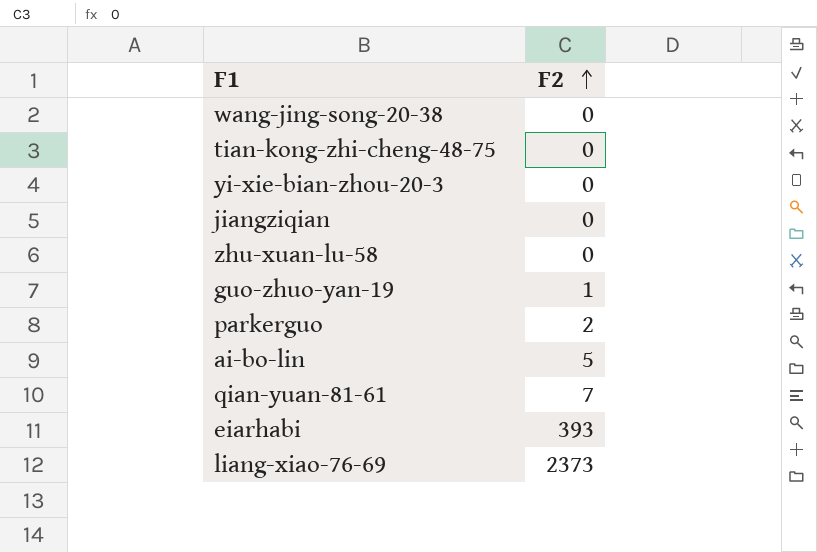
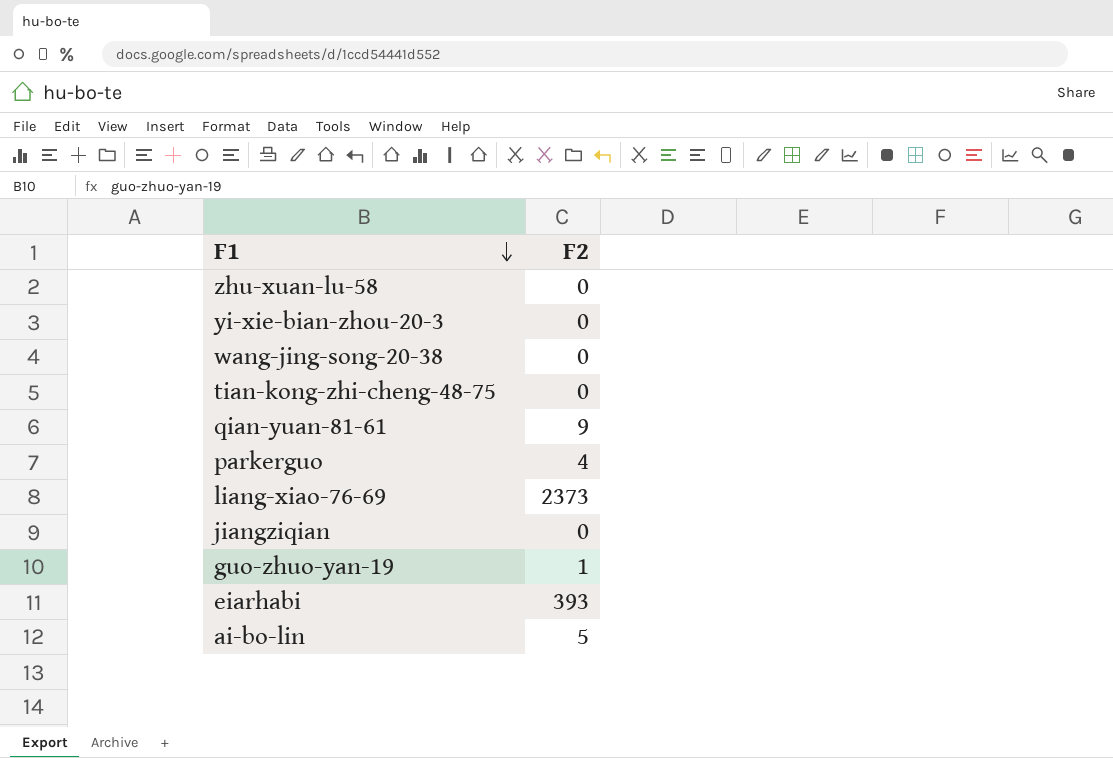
row order: F2 ascending -> F1 descending
qian-yuan-81-61 | F2: 7 -> 9
parkerguo | F2: 2 -> 4

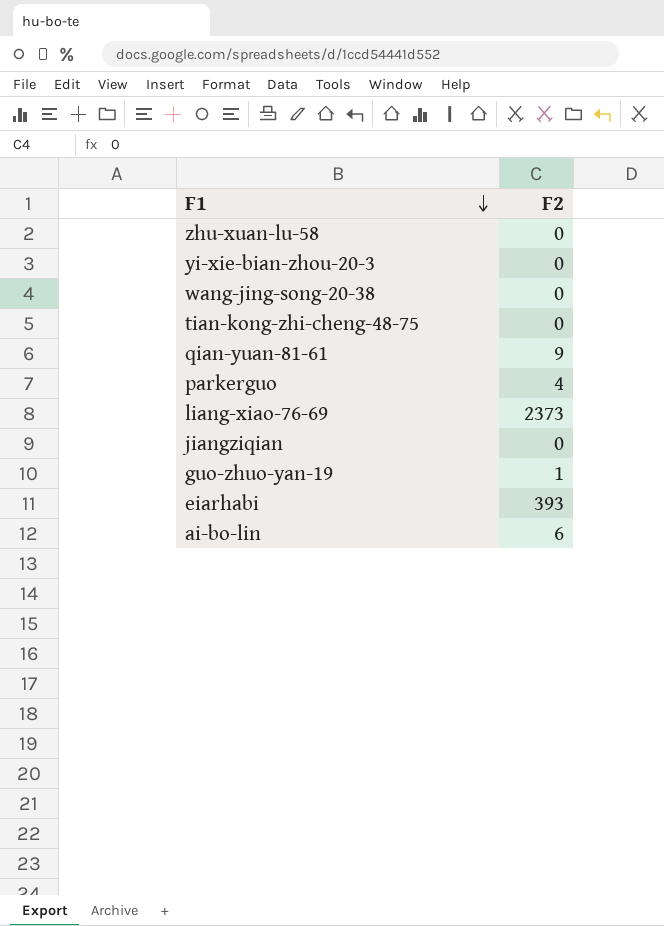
ai-bo-lin | F2: 5 -> 6

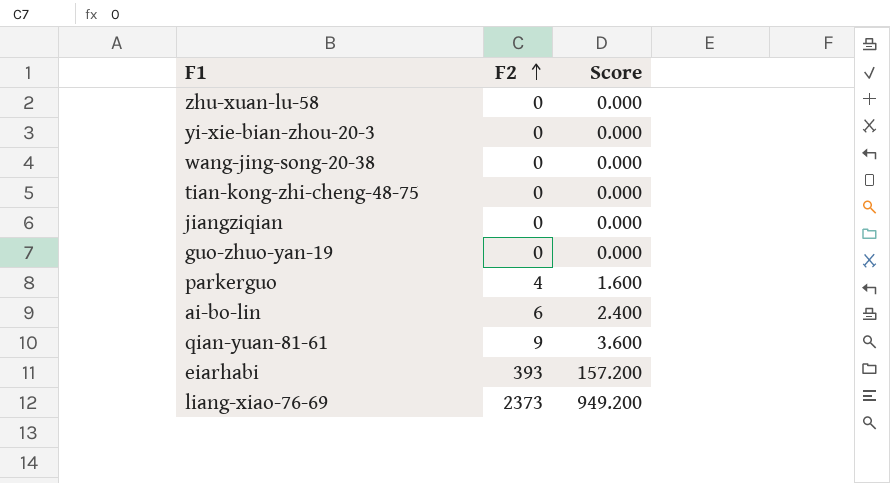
row order: F1 descending -> F2 ascending
column Score | formula: none -> [F2] * 0.4
guo-zhuo-yan-19 | F2: 1 -> 0

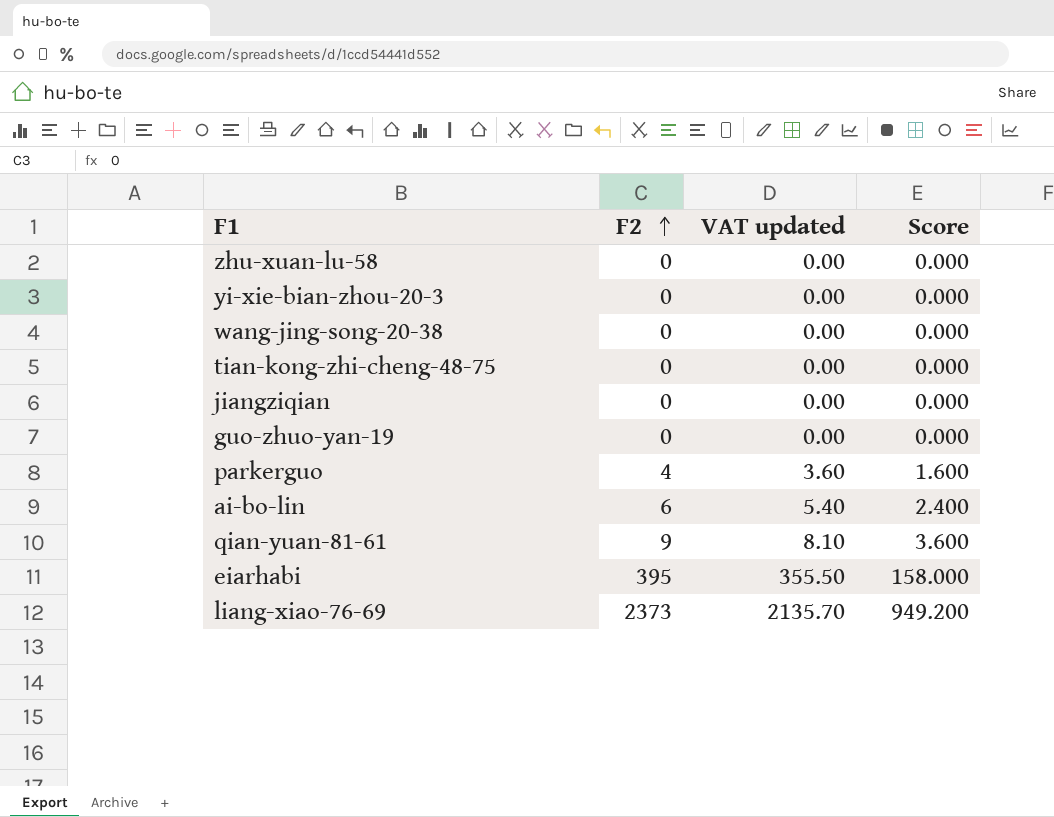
column VAT updated | formula: none -> [F2] * 0.9
eiarhabi | F2: 393 -> 395
eiarhabi | Score: 157.200 -> 158.000

